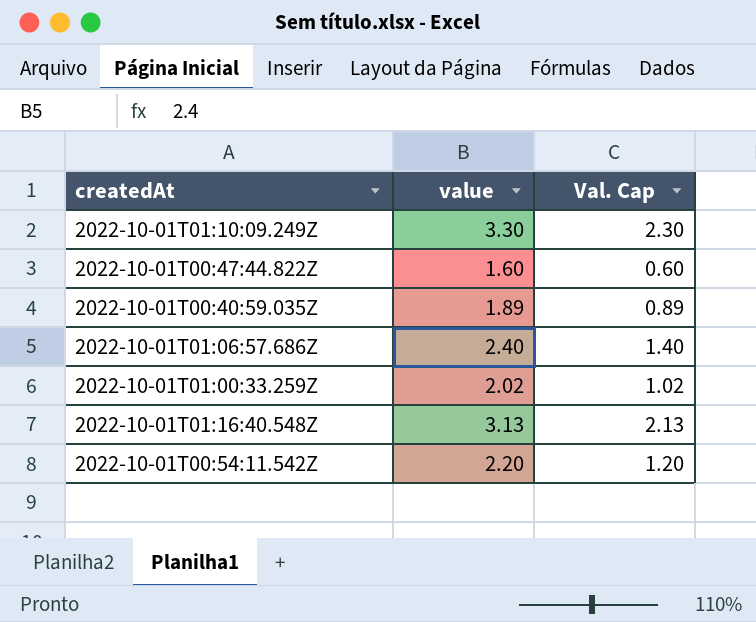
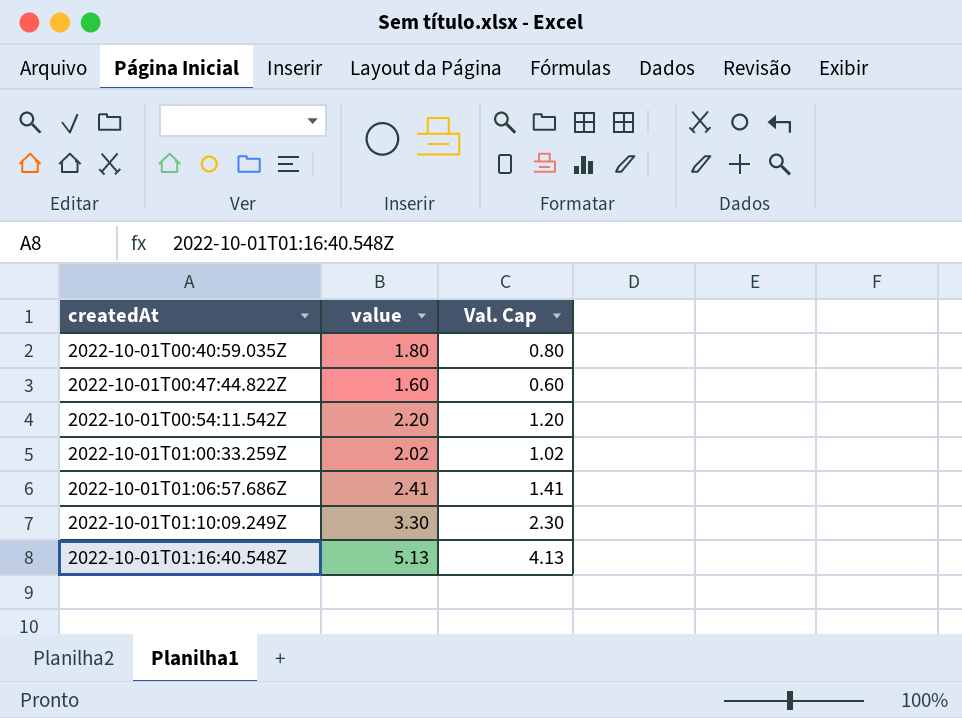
row order: none -> createdAt ascending
2022-10-01T00:40:59.035Z | value: 1.89 -> 1.80
2022-10-01T00:40:59.035Z | Val. Cap: 0.89 -> 0.80
2022-10-01T01:06:57.686Z | value: 2.40 -> 2.41
2022-10-01T01:06:57.686Z | Val. Cap: 1.40 -> 1.41
2022-10-01T01:16:40.548Z | value: 3.13 -> 5.13
2022-10-01T01:16:40.548Z | Val. Cap: 2.13 -> 4.13

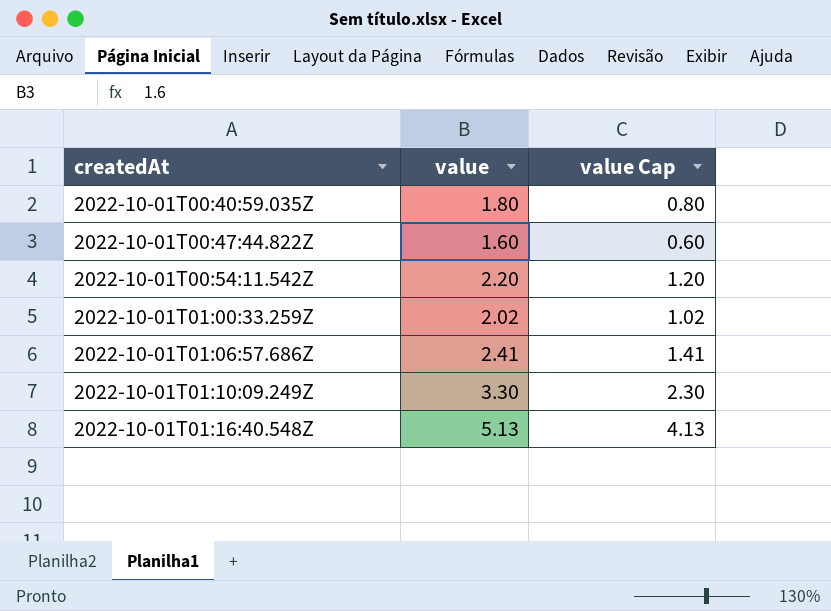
column name: Val. Cap -> value Cap

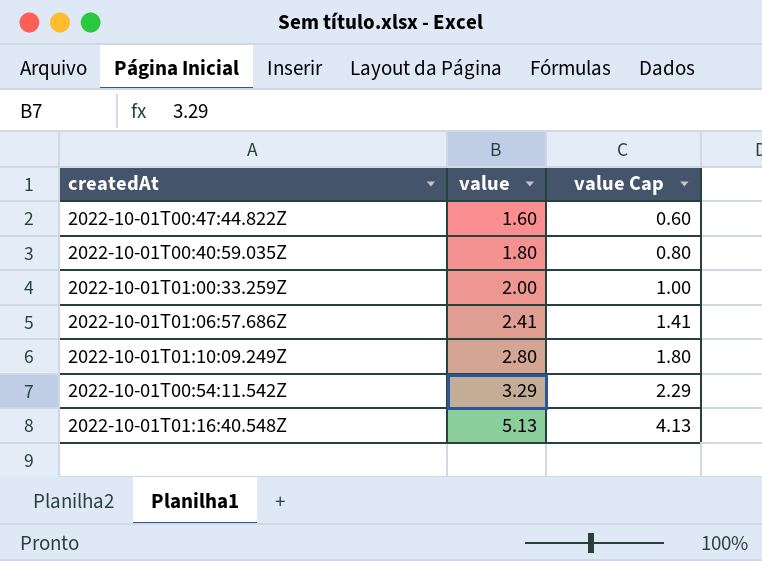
row order: createdAt ascending -> value ascending
2022-10-01T01:00:33.259Z | value: 2.02 -> 2.00
2022-10-01T01:00:33.259Z | value Cap: 1.02 -> 1.00
2022-10-01T01:10:09.249Z | value: 3.30 -> 2.80
2022-10-01T01:10:09.249Z | value Cap: 2.30 -> 1.80
2022-10-01T00:54:11.542Z | value: 2.20 -> 3.29
2022-10-01T00:54:11.542Z | value Cap: 1.20 -> 2.29

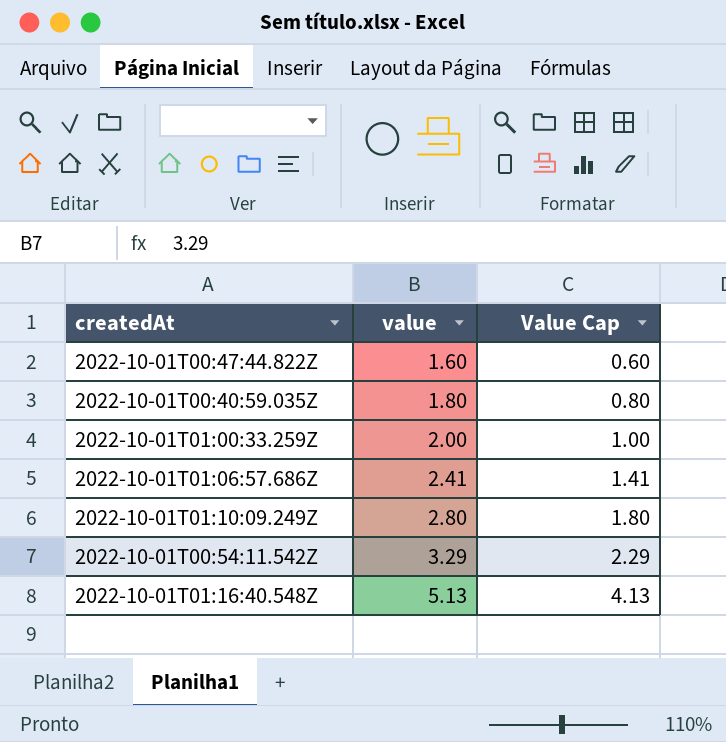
column name: value Cap -> Value Cap

